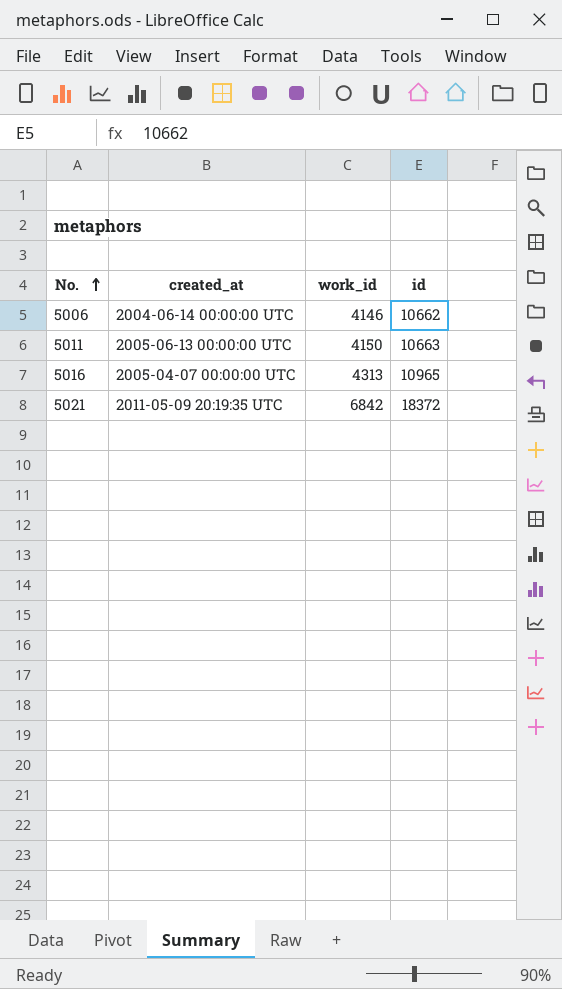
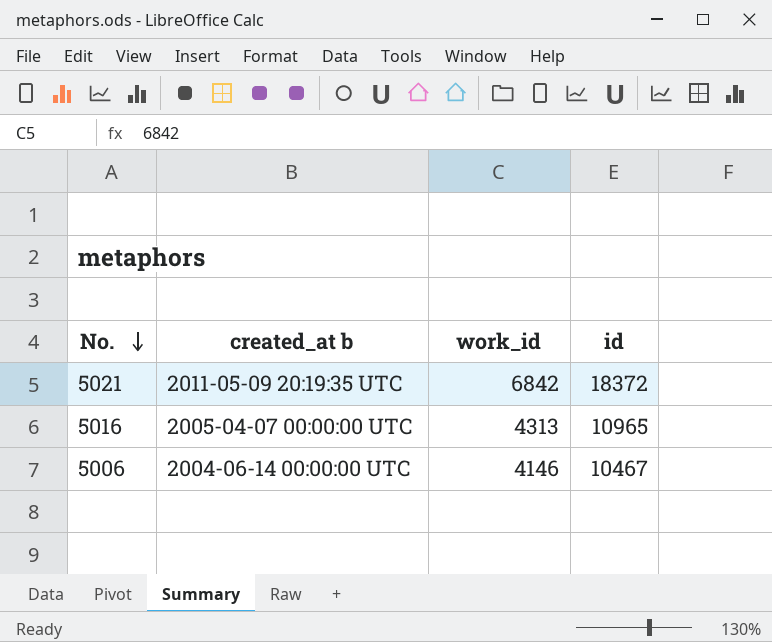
row order: No. ascending -> No. descending
column name: created_at -> created_at b
row 5011: 2005-06-13 00:00:00 UTC | 4150 | 10663 -> none
5006 | id: 10662 -> 10467

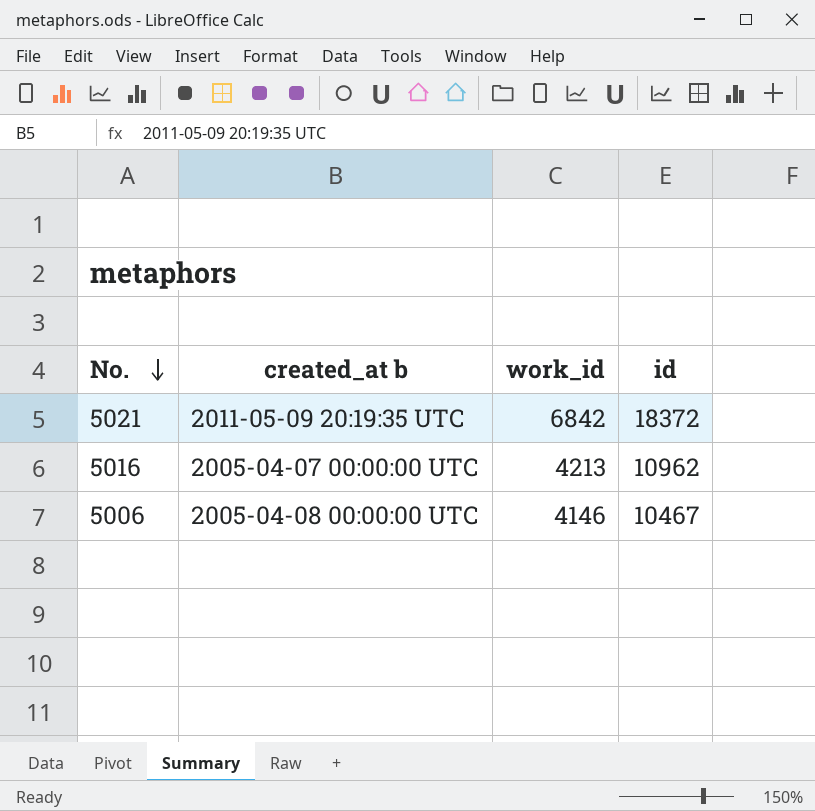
5016 | work_id: 4313 -> 4213
5016 | id: 10965 -> 10962
5006 | created_at b: 2004-06-14 00:00:00 UTC -> 2005-04-08 00:00:00 UTC

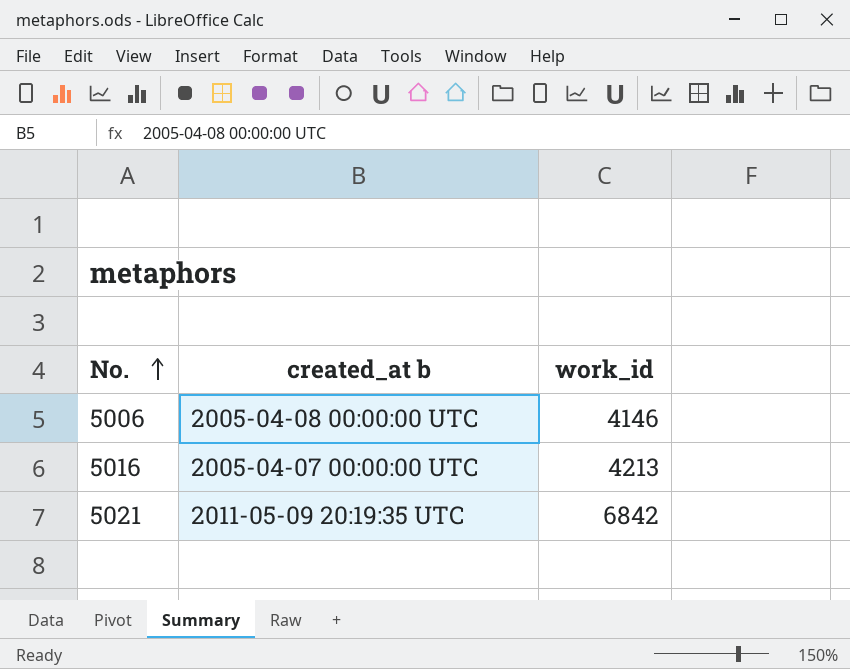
row order: No. descending -> No. ascending
column id | position: 4 -> none

